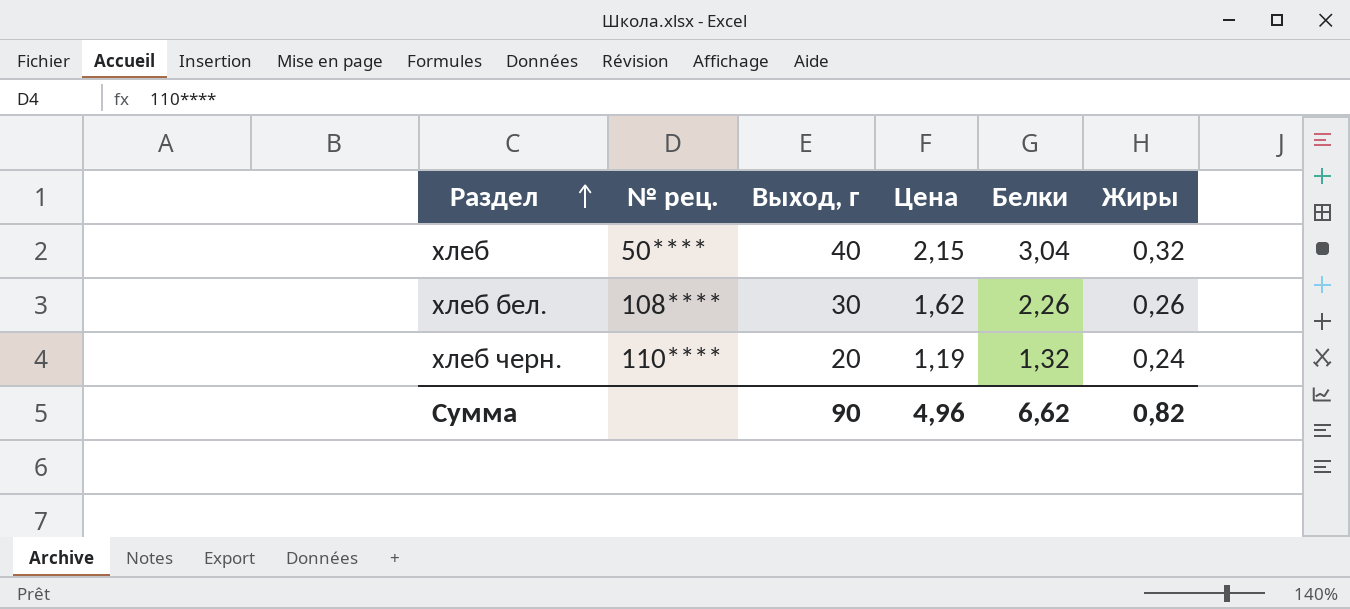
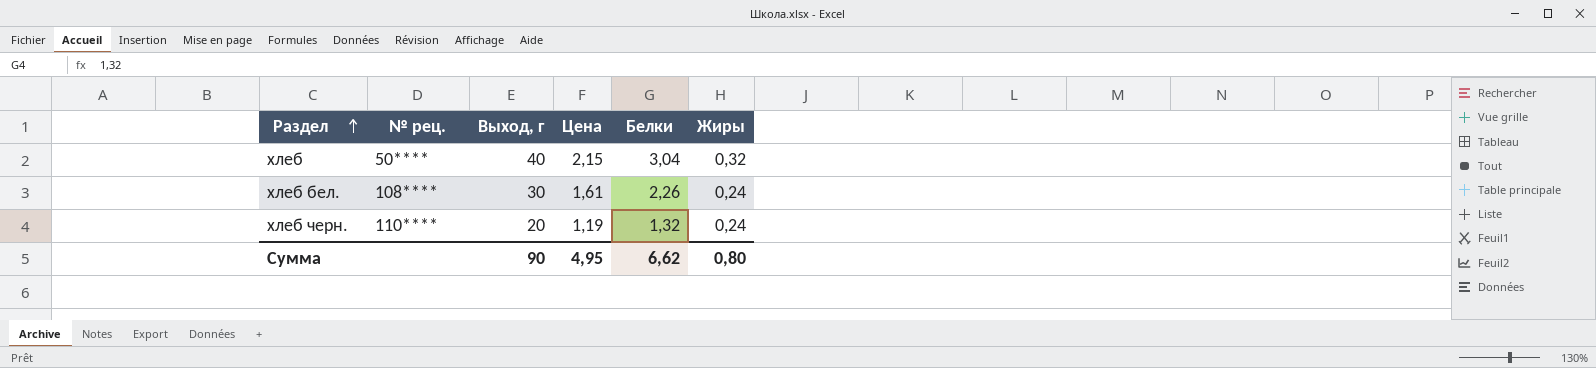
хлеб бел. | Цена: 1,62 -> 1,61
хлеб бел. | Жиры: 0,26 -> 0,24
Сумма | Цена: 4,96 -> 4,95
Сумма | Жиры: 0,82 -> 0,80

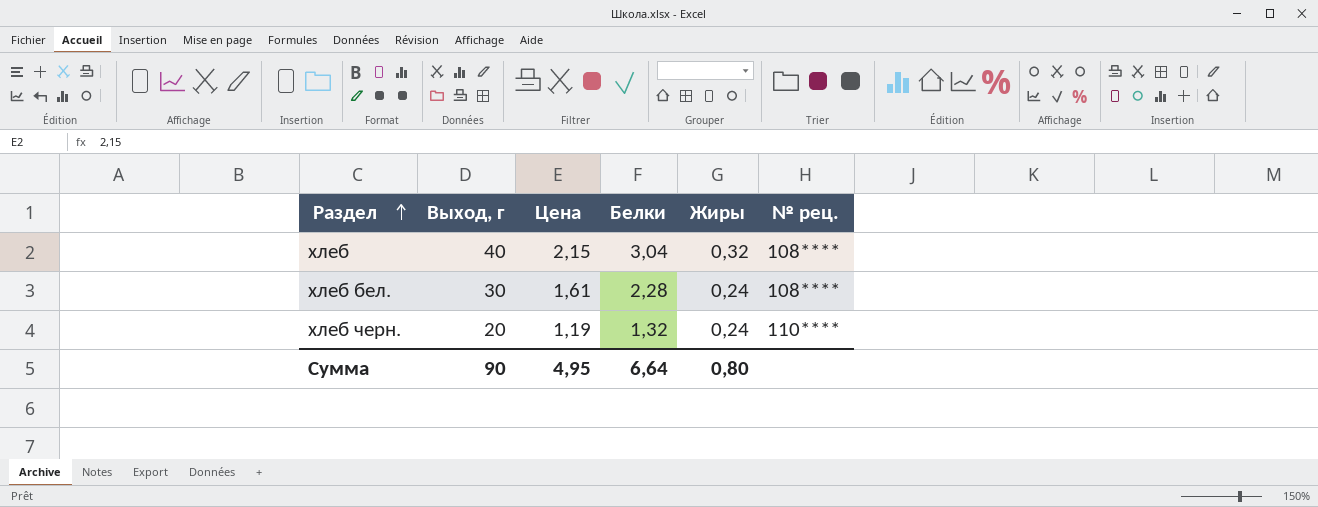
column № рец. | position: 2 -> 6
хлеб | № рец.: 50**** -> 108****
хлеб бел. | Белки: 2,26 -> 2,28
Сумма | Белки: 6,62 -> 6,64

